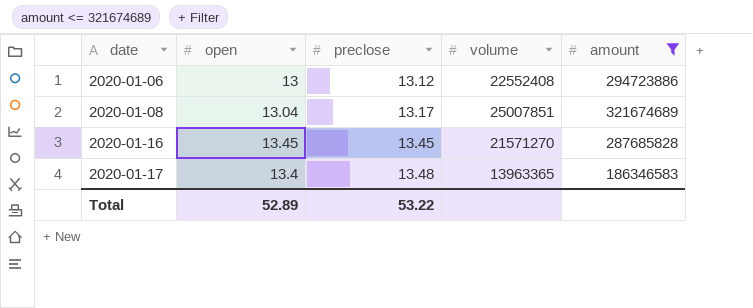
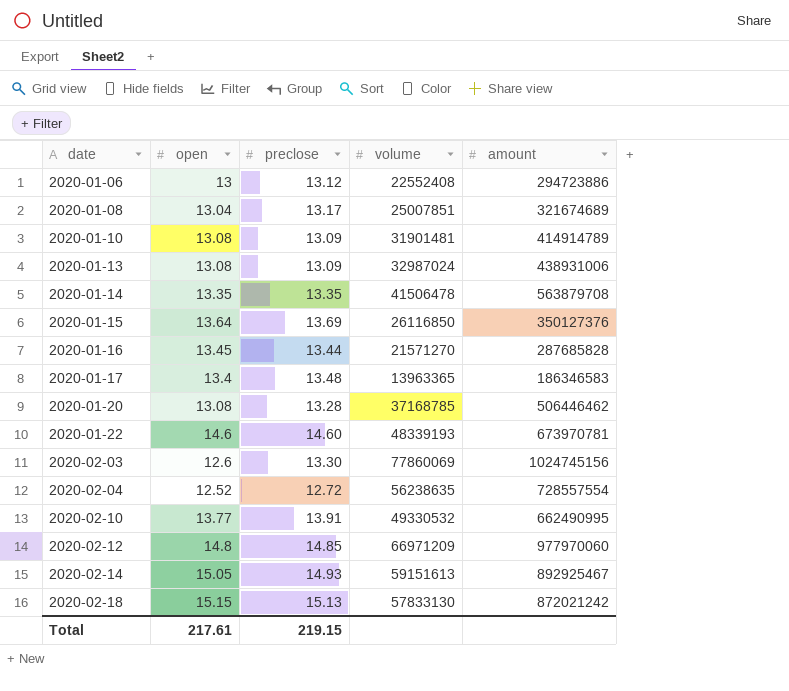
filter: amount <= 321674689 -> none
2020-01-16 | preclose: 13.45 -> 13.44
Total | open: 52.89 -> 217.61
Total | preclose: 53.22 -> 219.15

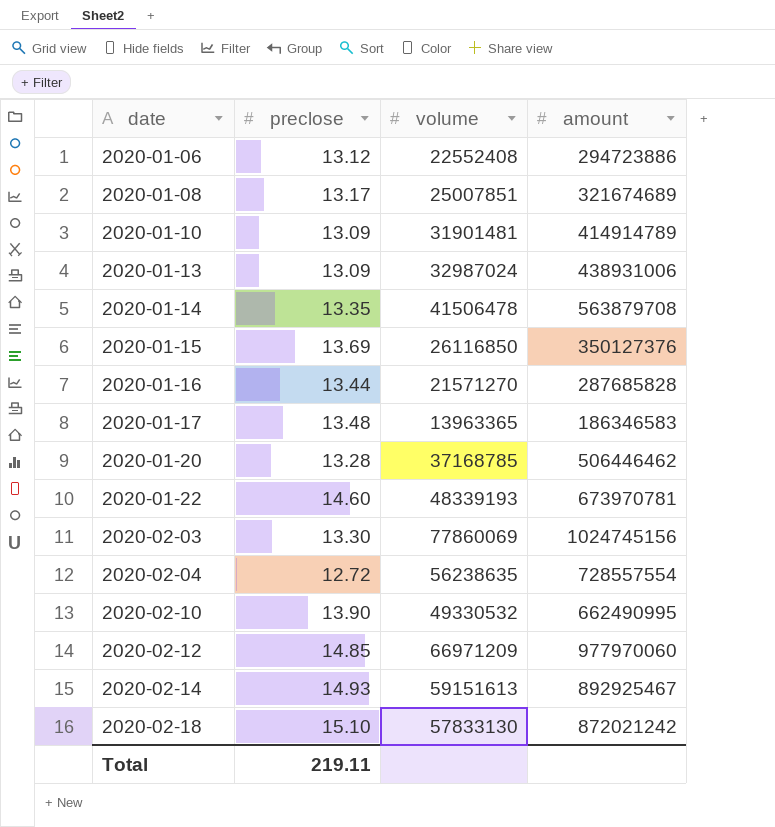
column open | position: 2 -> none
2020-02-10 | preclose: 13.91 -> 13.90
2020-02-18 | preclose: 15.13 -> 15.10
Total | preclose: 219.15 -> 219.11

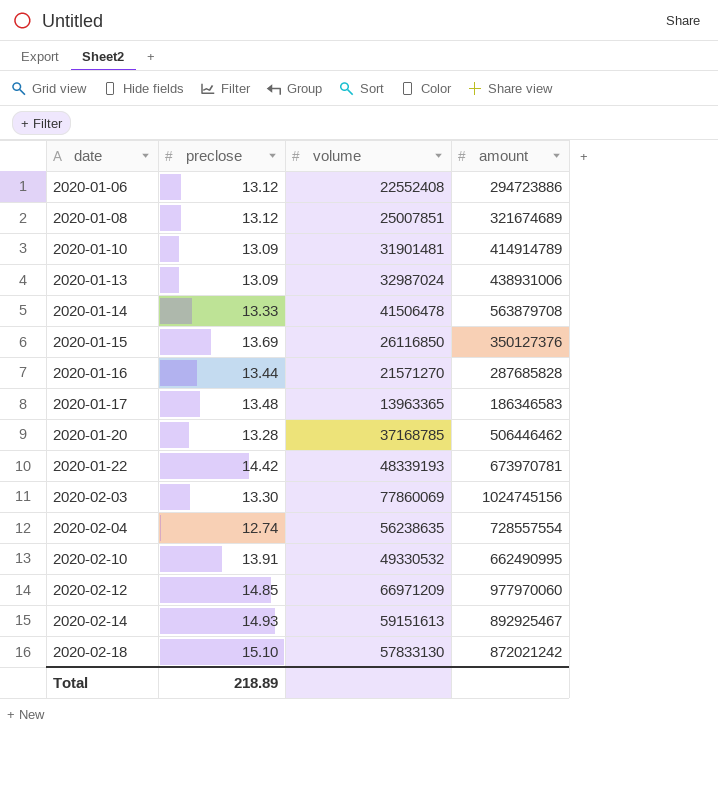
2020-01-08 | preclose: 13.17 -> 13.12
2020-01-14 | preclose: 13.35 -> 13.33
2020-01-22 | preclose: 14.60 -> 14.42
2020-02-04 | preclose: 12.72 -> 12.74
2020-02-10 | preclose: 13.90 -> 13.91
Total | preclose: 219.11 -> 218.89

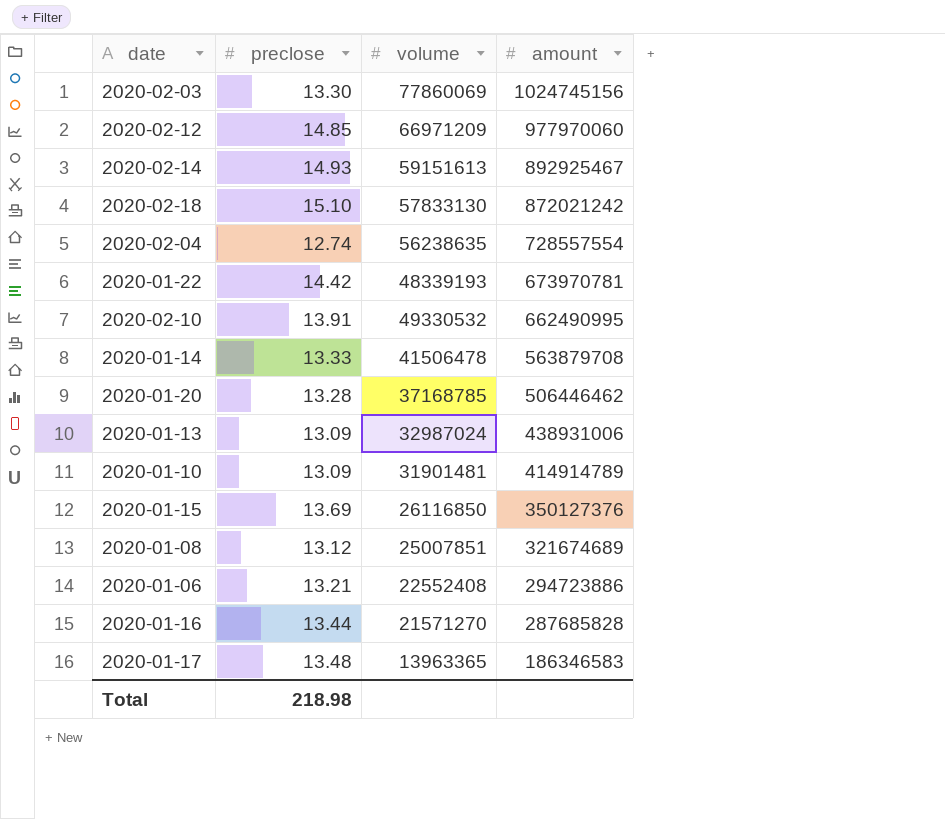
row order: date ascending -> amount descending
2020-01-06 | preclose: 13.12 -> 13.21
Total | preclose: 218.89 -> 218.98

